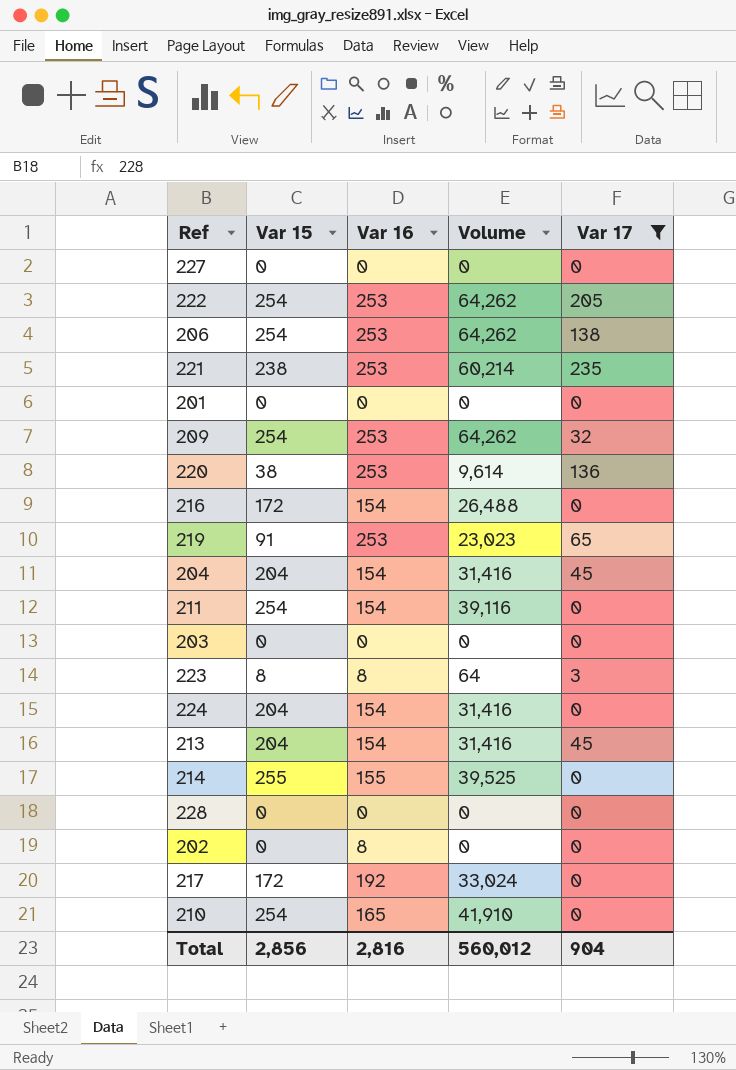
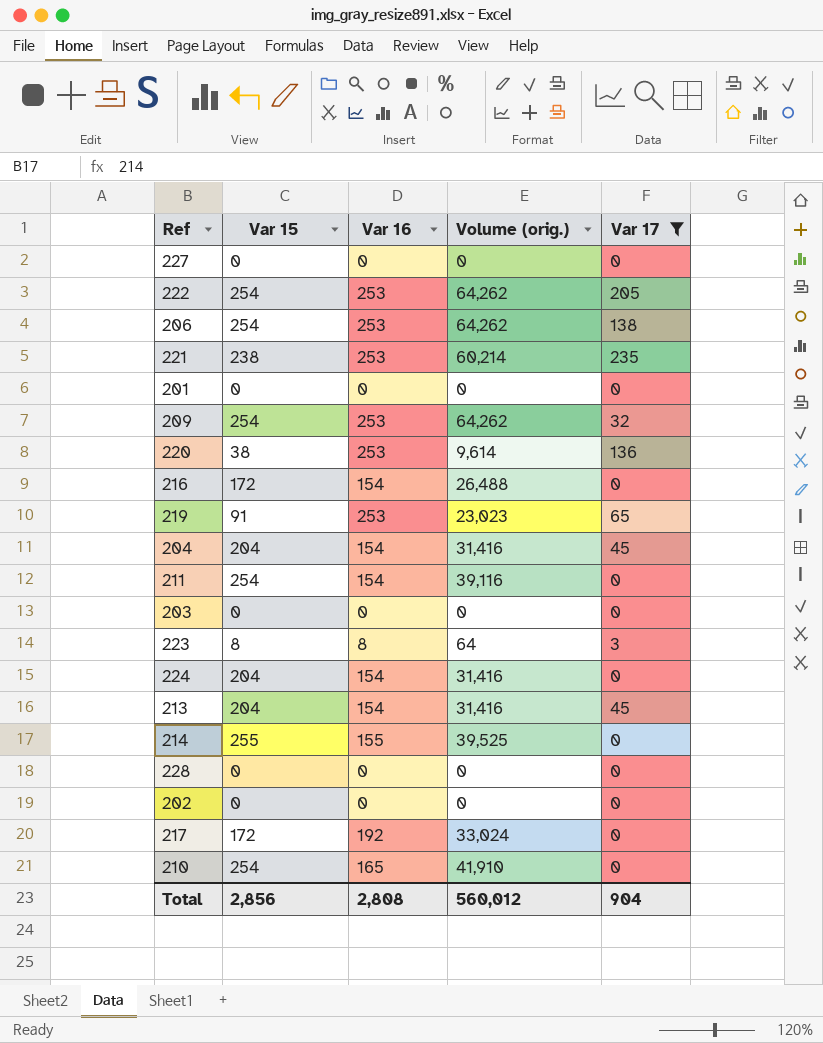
column name: Volume -> Volume (orig.)
202 | Var 16: 8 -> 0
Total | Var 16: 2,816 -> 2,808

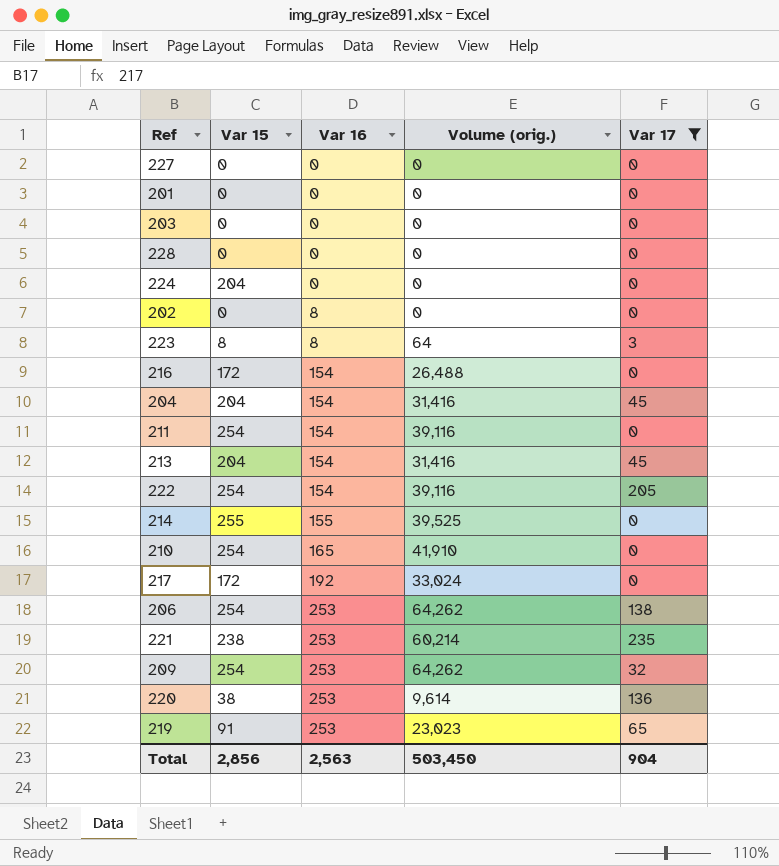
row order: none -> Var 16 ascending
224 | Var 16: 154 -> 0
224 | Volume (orig.): 31,416 -> 0
202 | Var 16: 0 -> 8
222 | Var 16: 253 -> 154
222 | Volume (orig.): 64,262 -> 39,116
Total | Var 16: 2,808 -> 2,563
Total | Volume (orig.): 560,012 -> 503,450

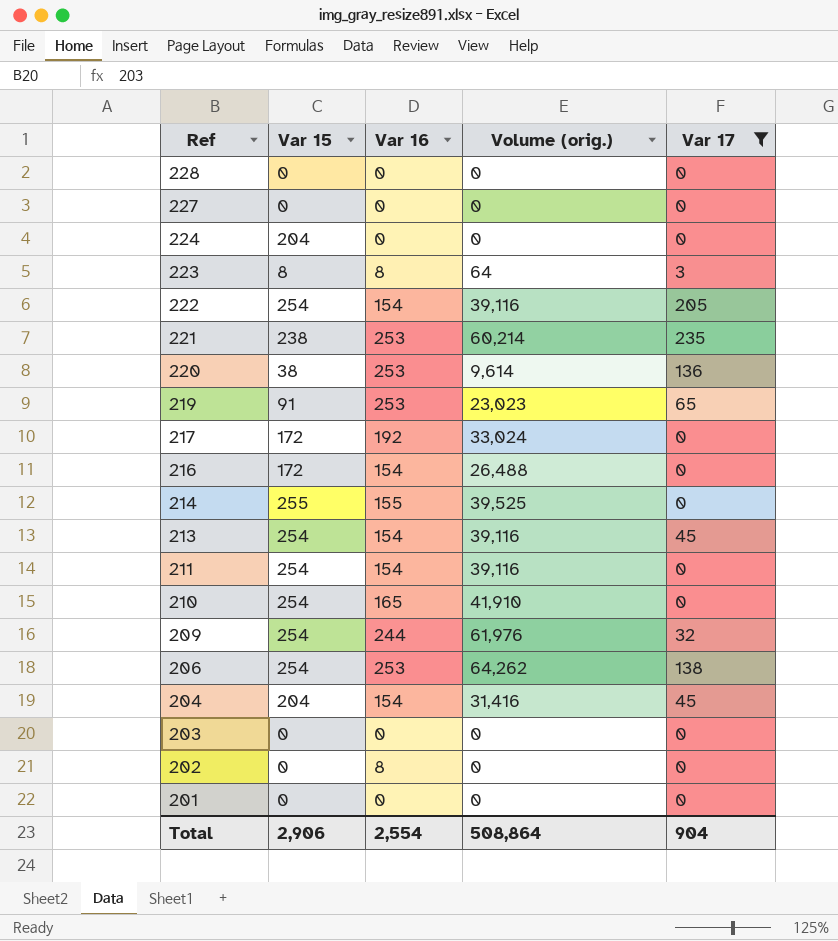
row order: Var 16 ascending -> Ref descending
213 | Var 15: 204 -> 254
213 | Volume (orig.): 31,416 -> 39,116
209 | Var 16: 253 -> 244
209 | Volume (orig.): 64,262 -> 61,976
Total | Var 15: 2,856 -> 2,906
Total | Var 16: 2,563 -> 2,554
Total | Volume (orig.): 503,450 -> 508,864

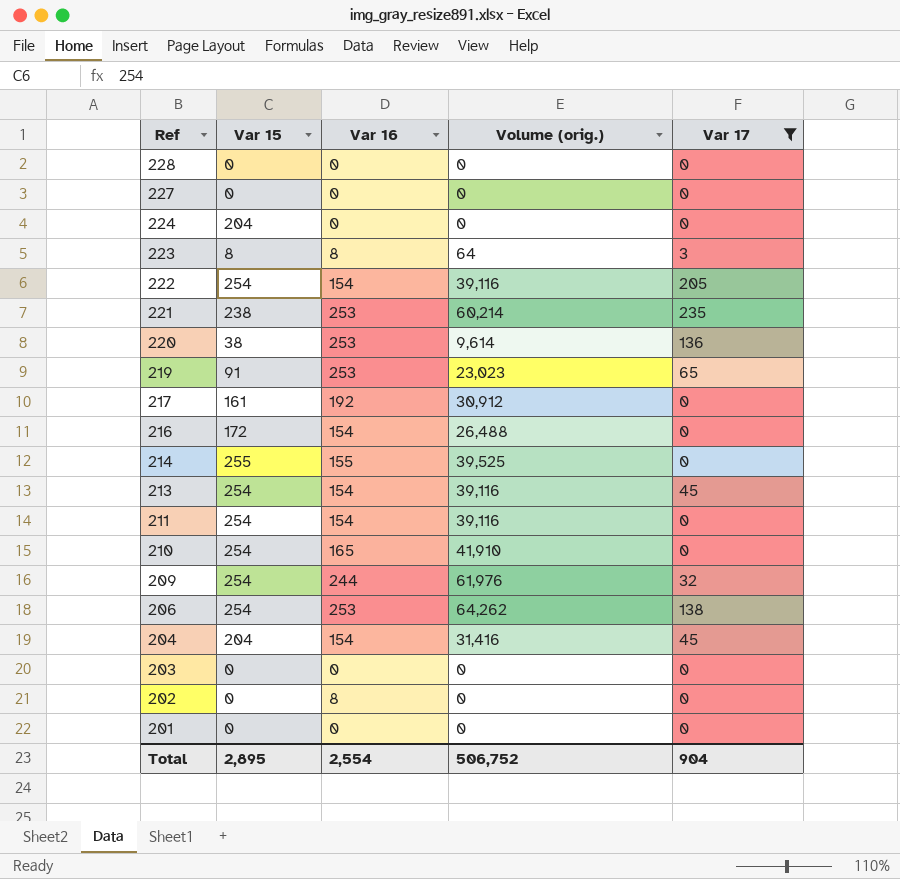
217 | Var 15: 172 -> 161
217 | Volume (orig.): 33,024 -> 30,912
Total | Var 15: 2,906 -> 2,895
Total | Volume (orig.): 508,864 -> 506,752

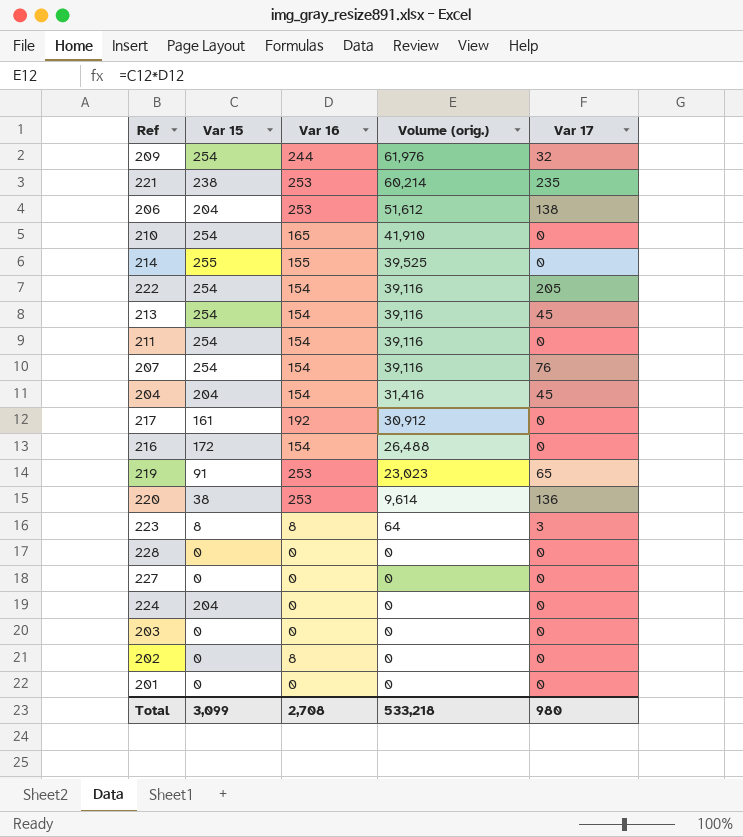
filter: Var 17 != 76 -> none
row order: Ref descending -> Volume (orig.) descending
206 | Var 15: 254 -> 204
206 | Volume (orig.): 64,262 -> 51,612
Total | Var 15: 2,895 -> 3,099
Total | Var 16: 2,554 -> 2,708
Total | Volume (orig.): 506,752 -> 533,218
Total | Var 17: 904 -> 980

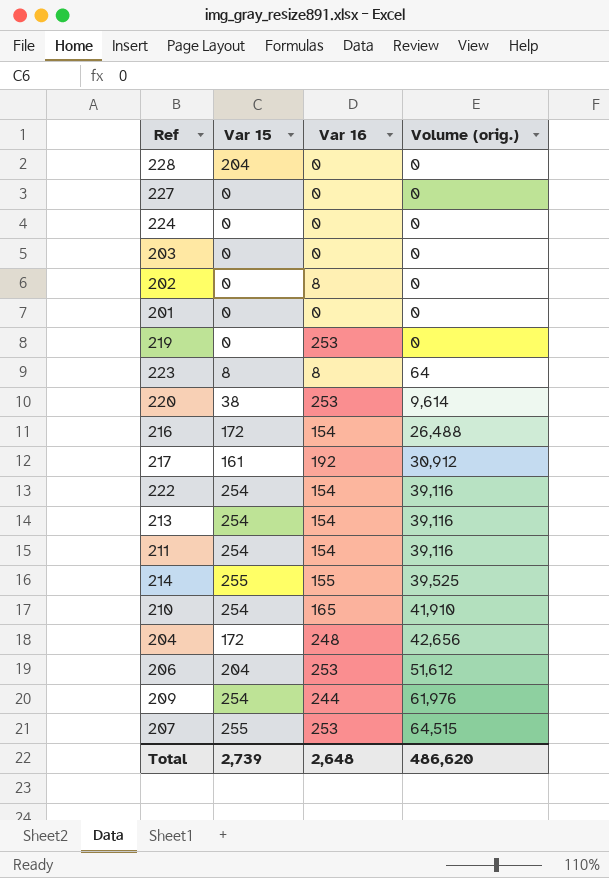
row order: Volume (orig.) descending -> Volume (orig.) ascending
column Var 17 | position: 5 -> none
row 221: 238 | 253 | 60,214 | 235 -> none
228 | Var 15: 0 -> 204
224 | Var 15: 204 -> 0
219 | Var 15: 91 -> 0
219 | Volume (orig.): 23,023 -> 0
204 | Var 15: 204 -> 172
204 | Var 16: 154 -> 248
204 | Volume (orig.): 31,416 -> 42,656
207 | Var 15: 254 -> 255
207 | Var 16: 154 -> 253
207 | Volume (orig.): 39,116 -> 64,515
Total | Var 15: 3,099 -> 2,739
Total | Var 16: 2,708 -> 2,648
Total | Volume (orig.): 533,218 -> 486,620

